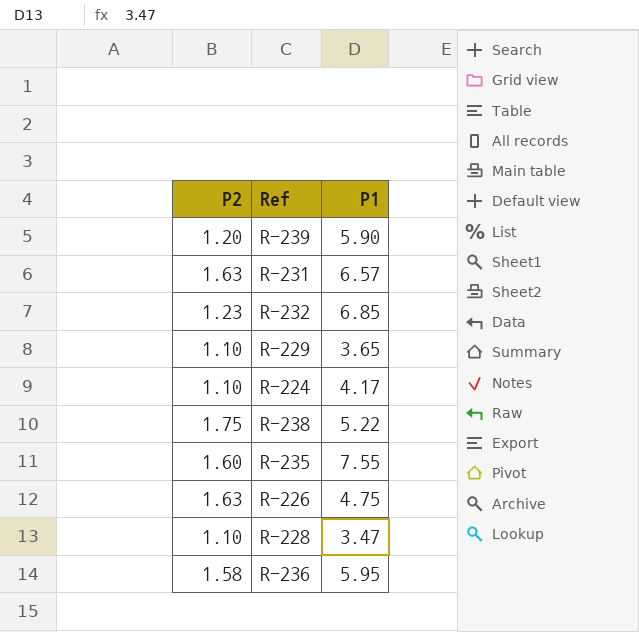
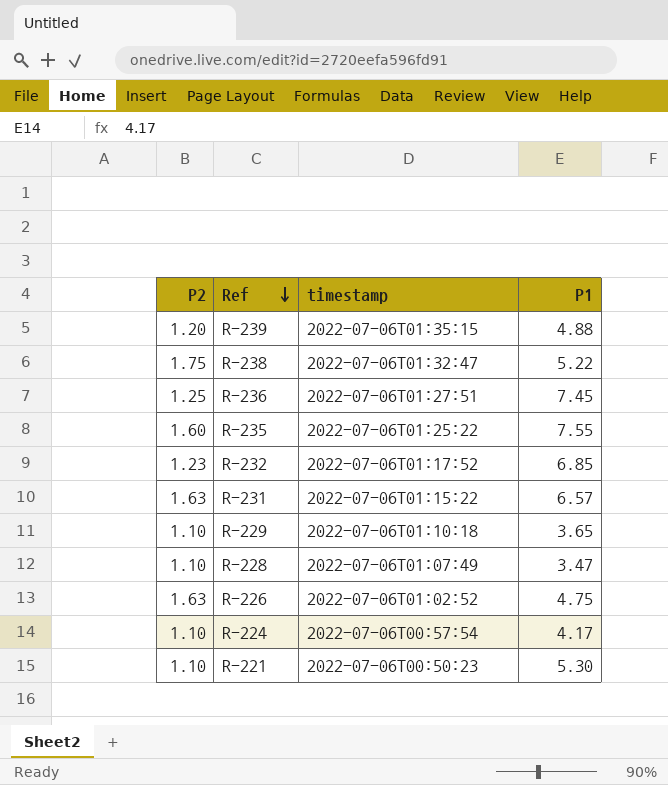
row order: none -> Ref descending
column timestamp | position: none -> 3
R-239 | P1: 5.90 -> 4.88
R-236 | P2: 1.58 -> 1.25
R-236 | P1: 5.95 -> 7.45
row R-221: none -> 1.10 | 2022-07-06T00:50:23 | 5.30

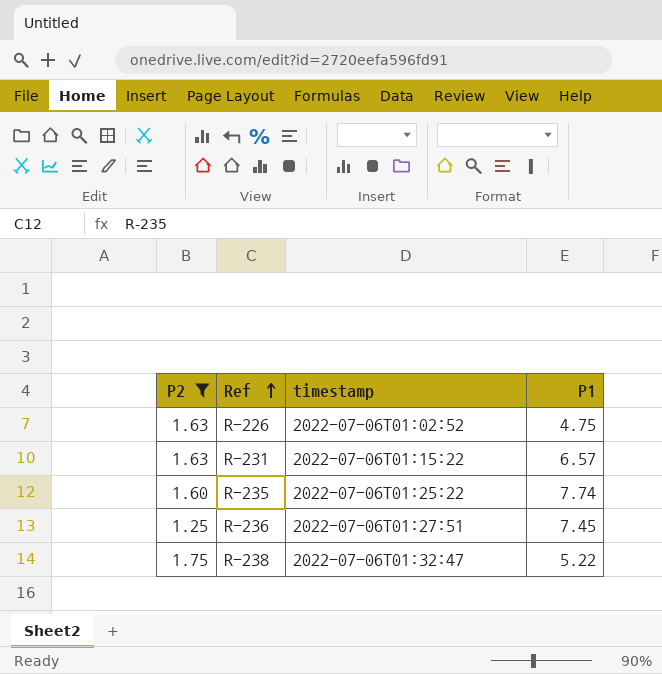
filter: none -> P2 >= 1.25
row order: Ref descending -> Ref ascending
R-235 | P1: 7.55 -> 7.74

